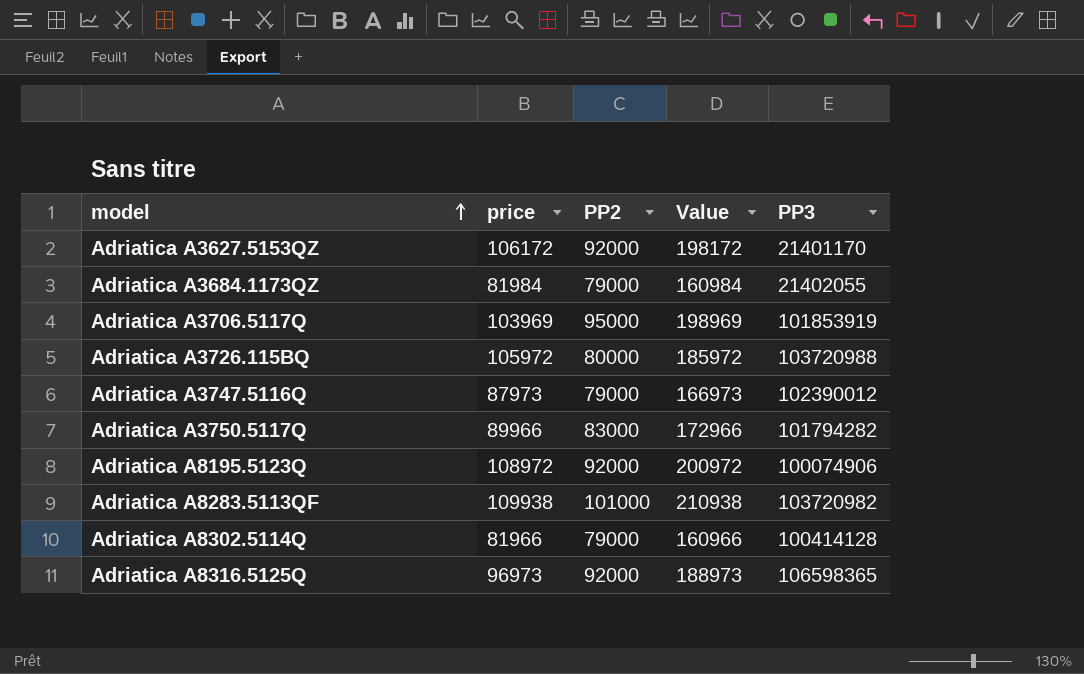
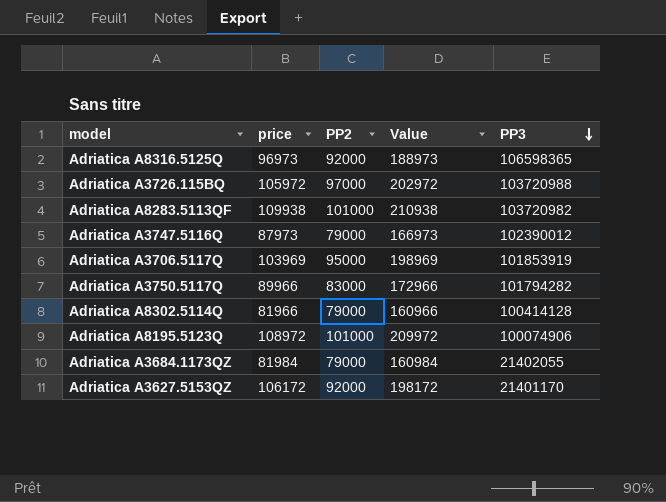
row order: model ascending -> PP3 descending
Adriatica A3726.115BQ | PP2: 80000 -> 97000
Adriatica A3726.115BQ | Value: 185972 -> 202972
Adriatica A8195.5123Q | PP2: 92000 -> 101000
Adriatica A8195.5123Q | Value: 200972 -> 209972

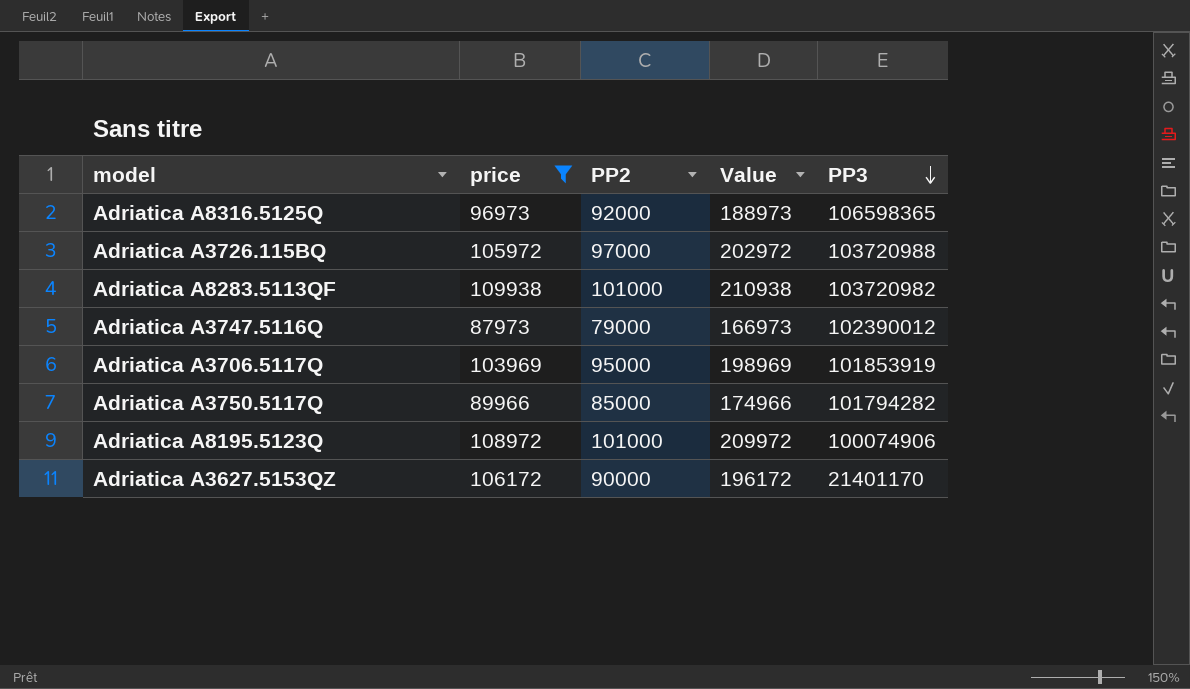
filter: none -> price >= 87973
Adriatica A3750.5117Q | PP2: 83000 -> 85000
Adriatica A3750.5117Q | Value: 172966 -> 174966
Adriatica A3627.5153QZ | PP2: 92000 -> 90000
Adriatica A3627.5153QZ | Value: 198172 -> 196172

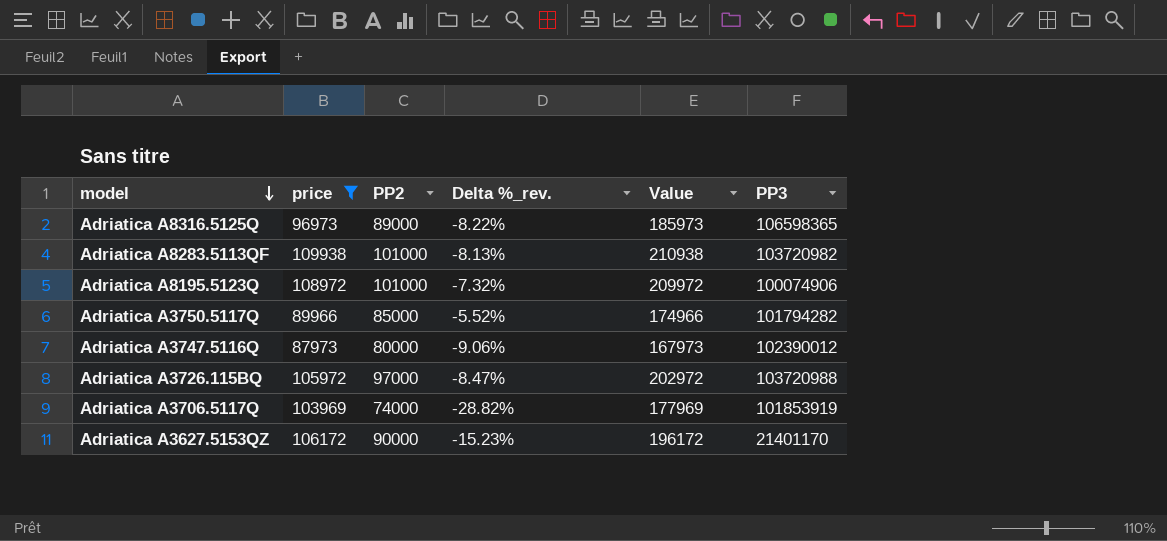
row order: PP3 descending -> model descending
column Delta %_rev. | formula: none -> ([PP2] - [price]) / [price]
Adriatica A8316.5125Q | PP2: 92000 -> 89000
Adriatica A8316.5125Q | Value: 188973 -> 185973
Adriatica A3747.5116Q | PP2: 79000 -> 80000
Adriatica A3747.5116Q | Value: 166973 -> 167973
Adriatica A3706.5117Q | PP2: 95000 -> 74000
Adriatica A3706.5117Q | Value: 198969 -> 177969

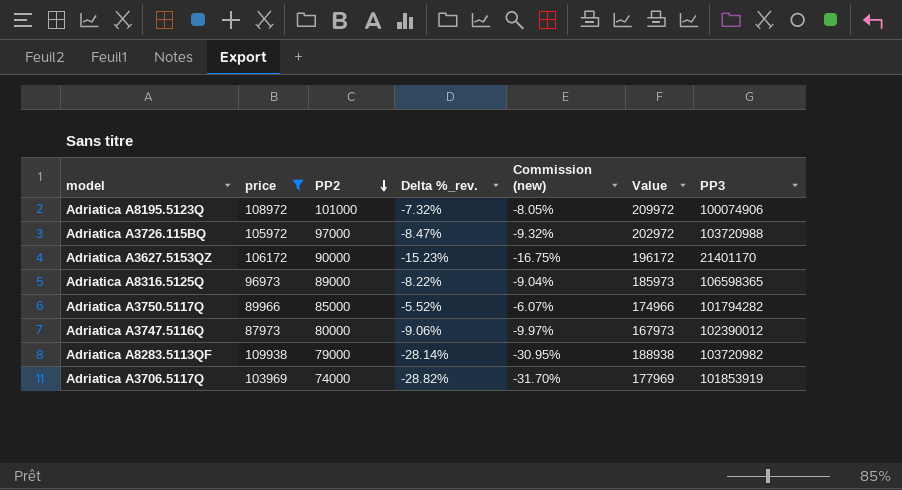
row order: model descending -> PP2 descending
column Commission (new) | formula: none -> [Delta %_rev.] * 1.1
Adriatica A8283.5113QF | PP2: 101000 -> 79000
Adriatica A8283.5113QF | Delta %_rev.: -8.13% -> -28.14%
Adriatica A8283.5113QF | Value: 210938 -> 188938

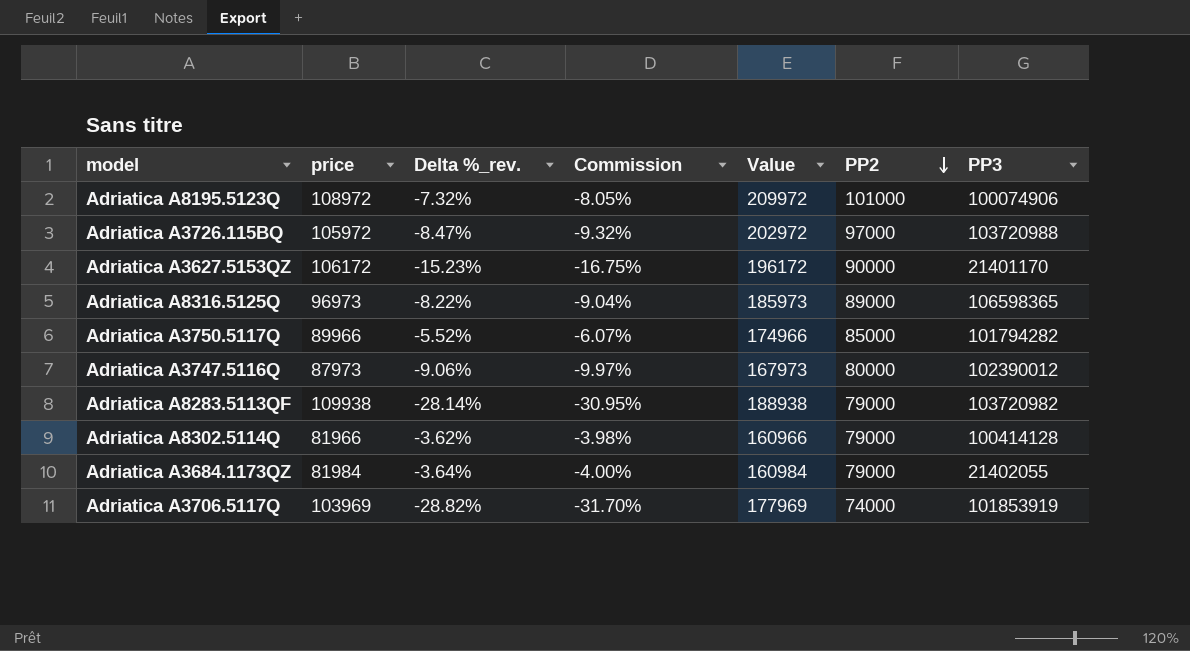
filter: price >= 87973 -> none
column name: Commission (new) -> Commission
column PP2 | position: 3 -> 6

